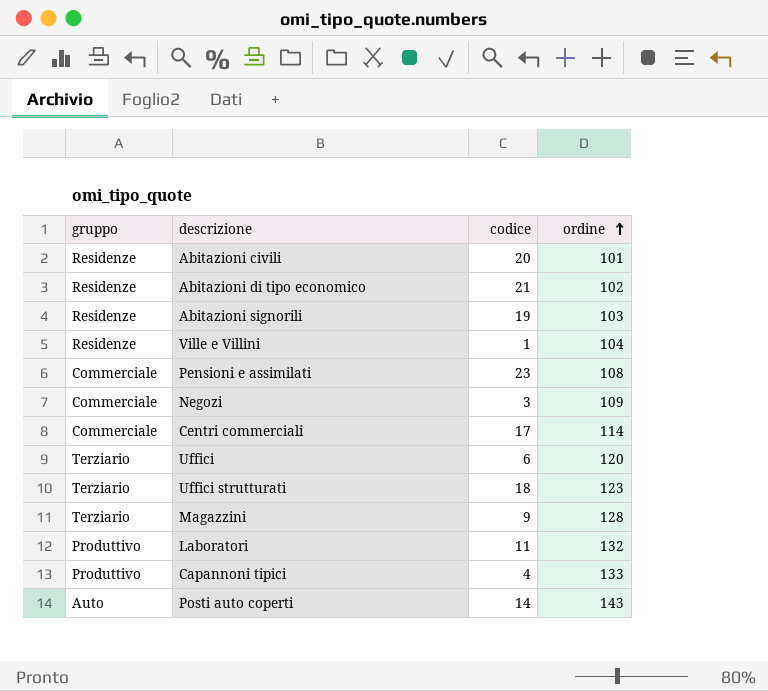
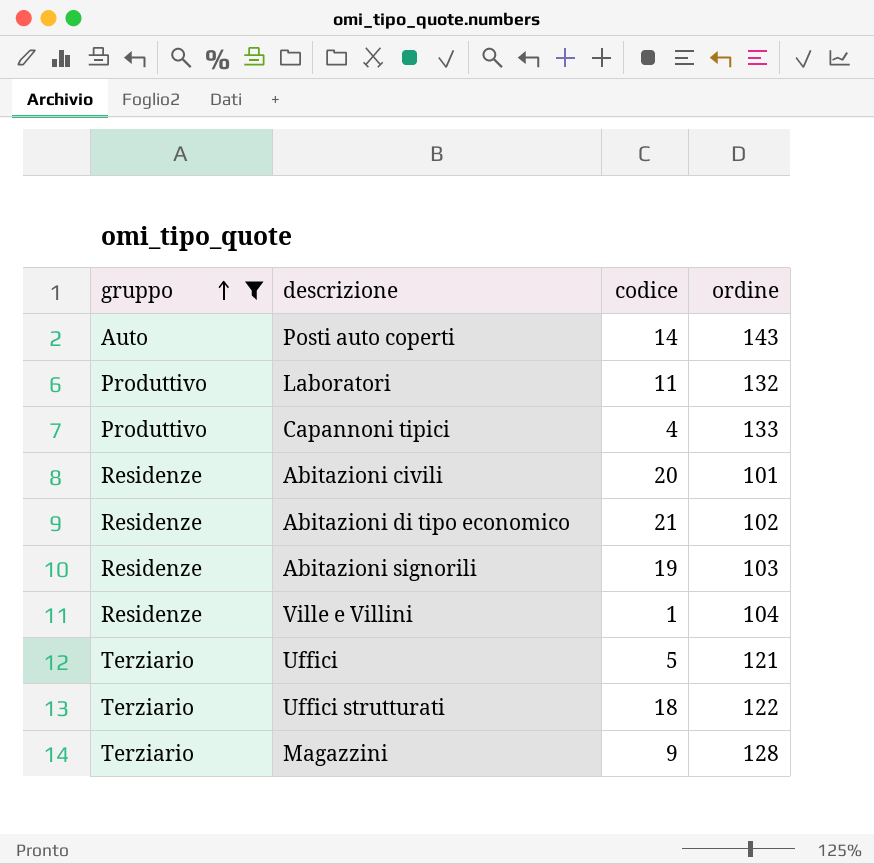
filter: none -> gruppo != Commerciale
row order: ordine ascending -> gruppo ascending
Uffici | codice: 6 -> 5
Uffici | ordine: 120 -> 121
Uffici strutturati | ordine: 123 -> 122

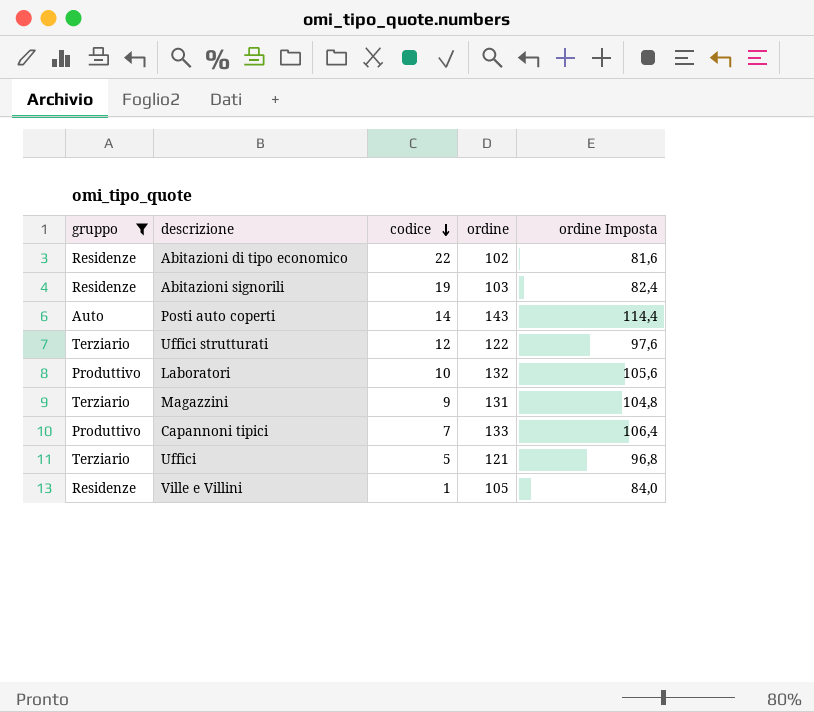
row order: gruppo ascending -> codice descending
column ordine Imposta | formula: none -> [ordine] * 0,8
row Abitazioni civili: Residenze | 20 | 101 -> none
Abitazioni di tipo economico | codice: 21 -> 22
Uffici strutturati | codice: 18 -> 12
Laboratori | codice: 11 -> 10
Magazzini | ordine: 128 -> 131
Capannoni tipici | codice: 4 -> 7
Ville e Villini | ordine: 104 -> 105

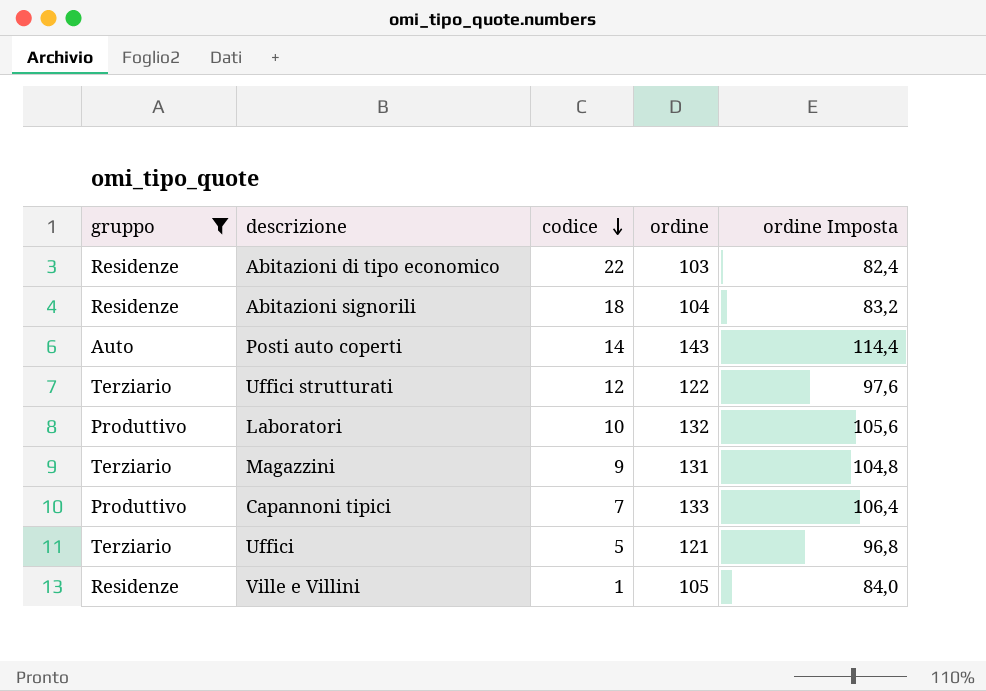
Abitazioni di tipo economico | ordine: 102 -> 103
Abitazioni di tipo economico | ordine Imposta: 81,6 -> 82,4
Abitazioni signorili | codice: 19 -> 18
Abitazioni signorili | ordine: 103 -> 104
Abitazioni signorili | ordine Imposta: 82,4 -> 83,2

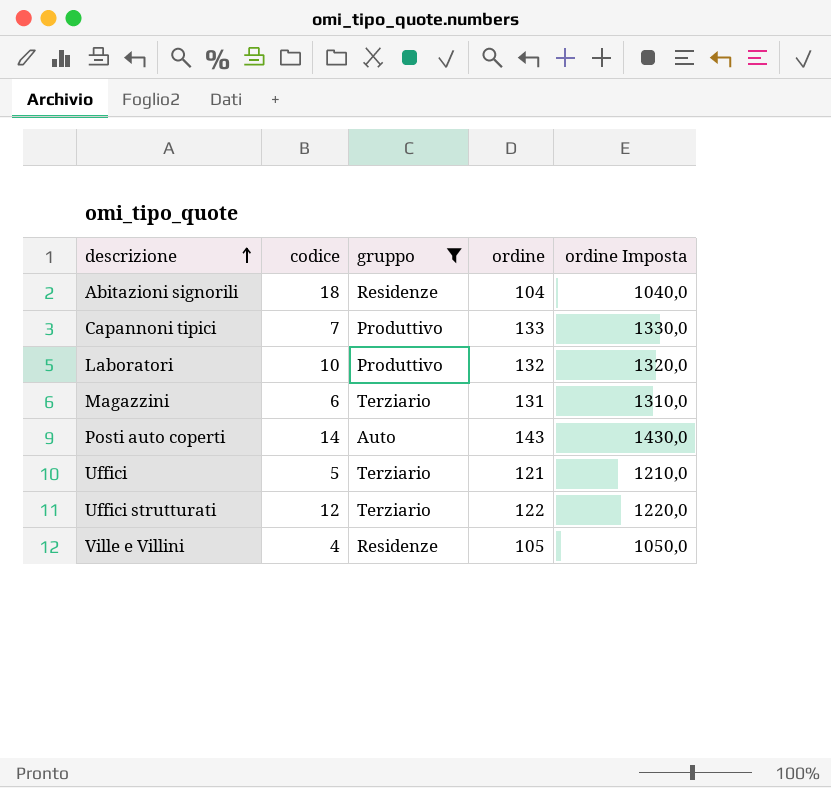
row order: codice descending -> descrizione ascending
column gruppo | position: 1 -> 3
column ordine Imposta | formula: [ordine] * 0,8 -> [ordine] * 10
row Abitazioni di tipo economico: Residenze | 22 | 103 | 82,4 -> none
Magazzini | codice: 9 -> 6
Ville e Villini | codice: 1 -> 4

